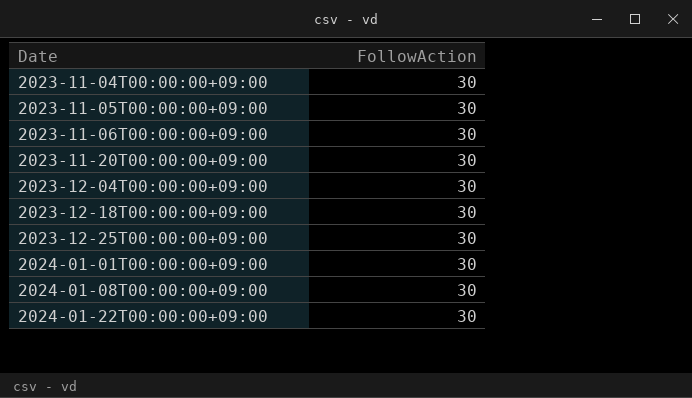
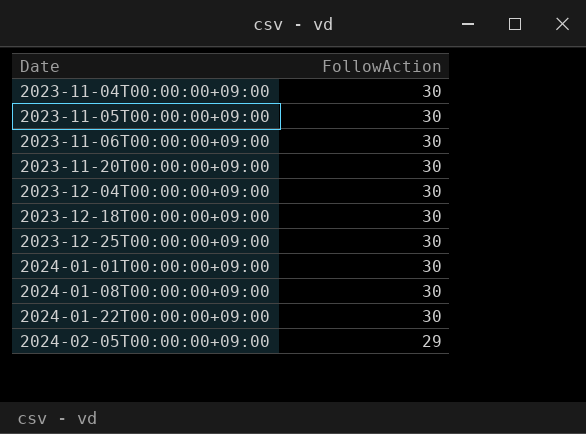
row 2024-02-05T00:00:00+09:00: none -> 29

